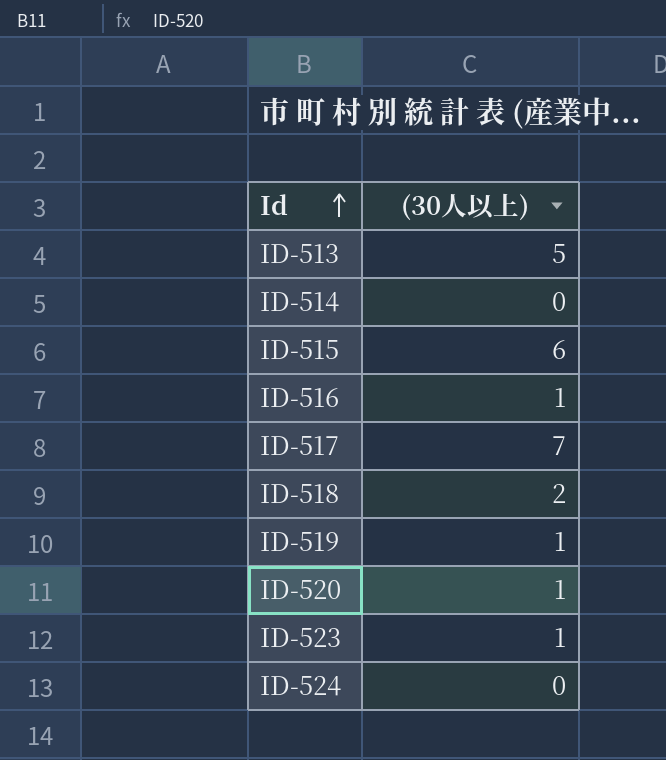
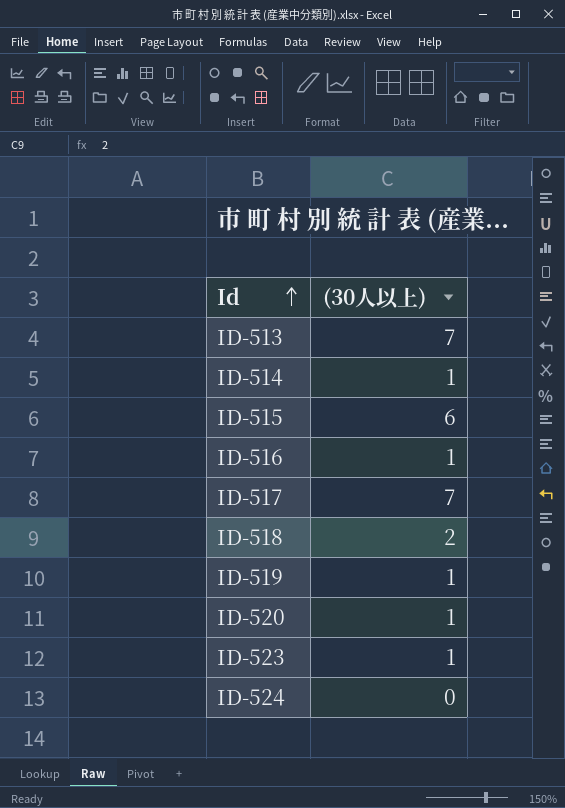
ID-513 | (30人以上): 5 -> 7
ID-514 | (30人以上): 0 -> 1

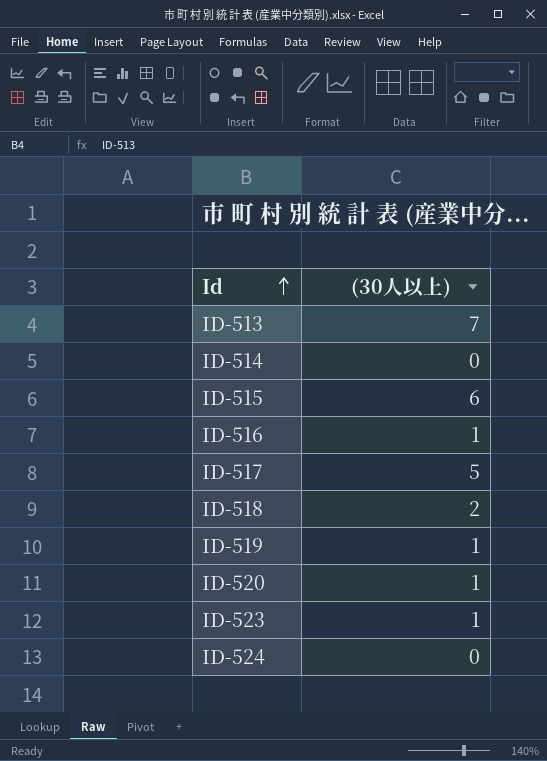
ID-514 | (30人以上): 1 -> 0
ID-517 | (30人以上): 7 -> 5

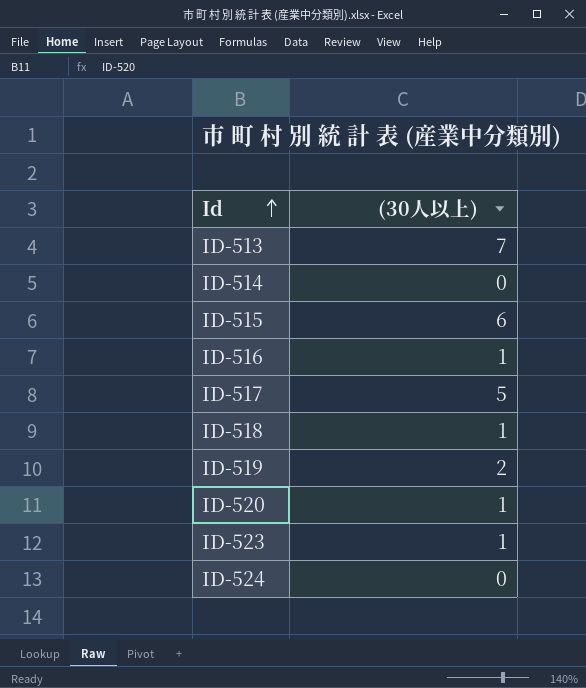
ID-518 | (30人以上): 2 -> 1
ID-519 | (30人以上): 1 -> 2

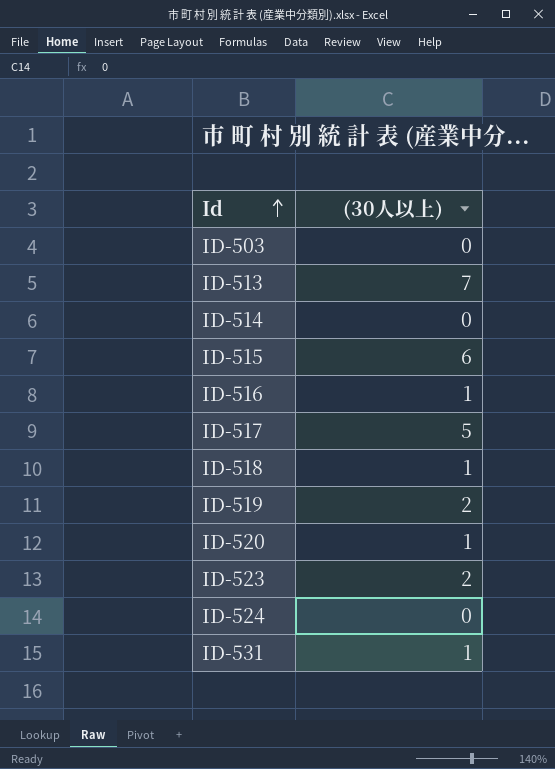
row ID-503: none -> 0
ID-523 | (30人以上): 1 -> 2
row ID-531: none -> 1

